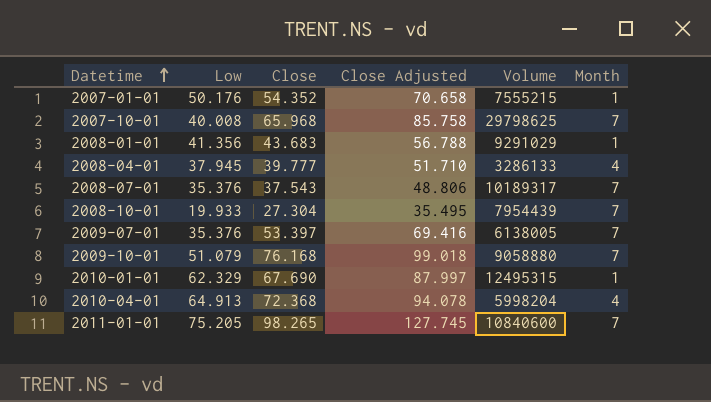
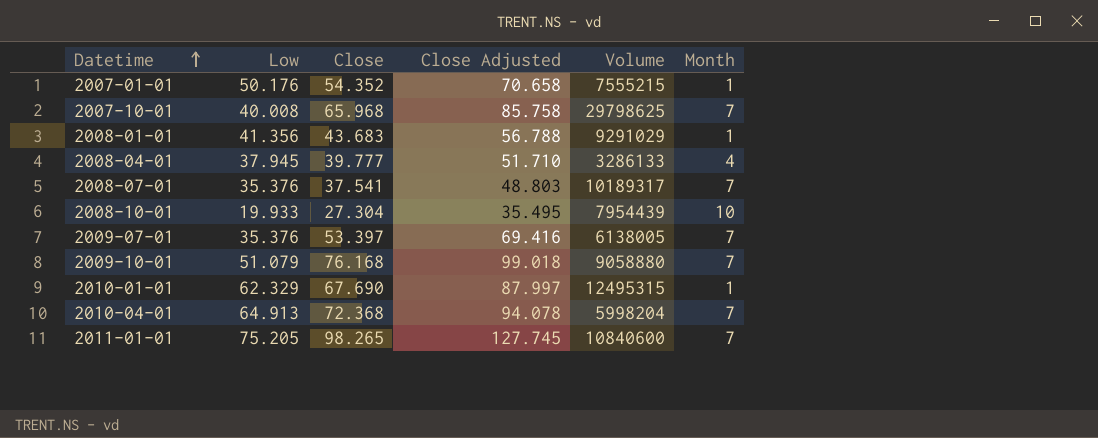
2008-07-01 | Close: 37.543 -> 37.541
2008-07-01 | Close Adjusted: 48.806 -> 48.803
2008-10-01 | Month: 7 -> 10
2010-04-01 | Month: 4 -> 7

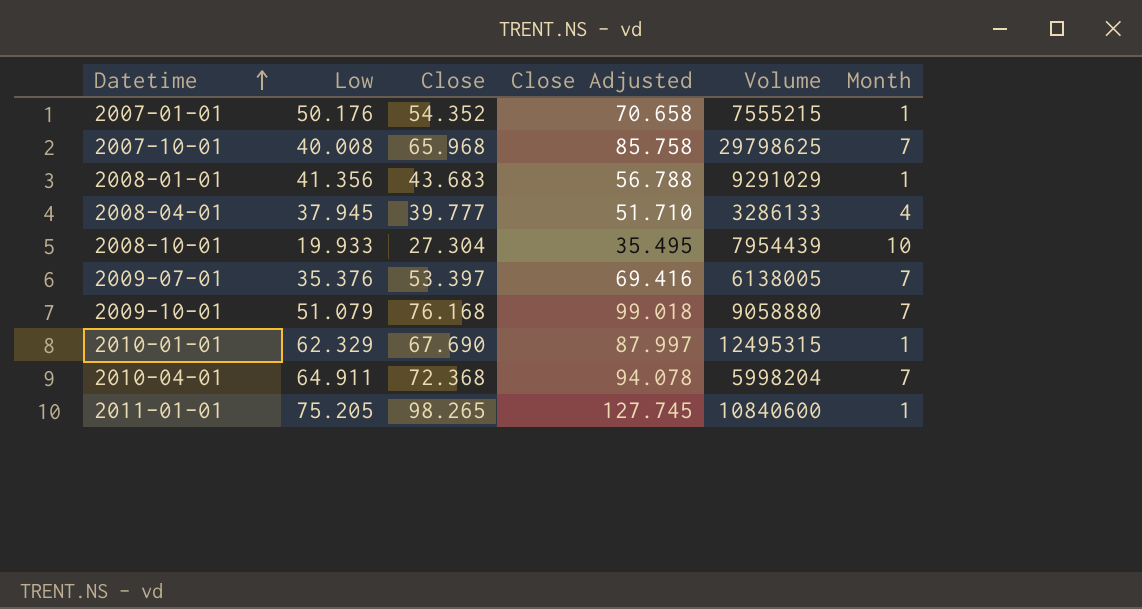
row 2008-07-01: 35.376 | 37.541 | 48.803 | 10189317 | 7 -> none
2010-04-01 | Low: 64.913 -> 64.911
2011-01-01 | Month: 7 -> 1

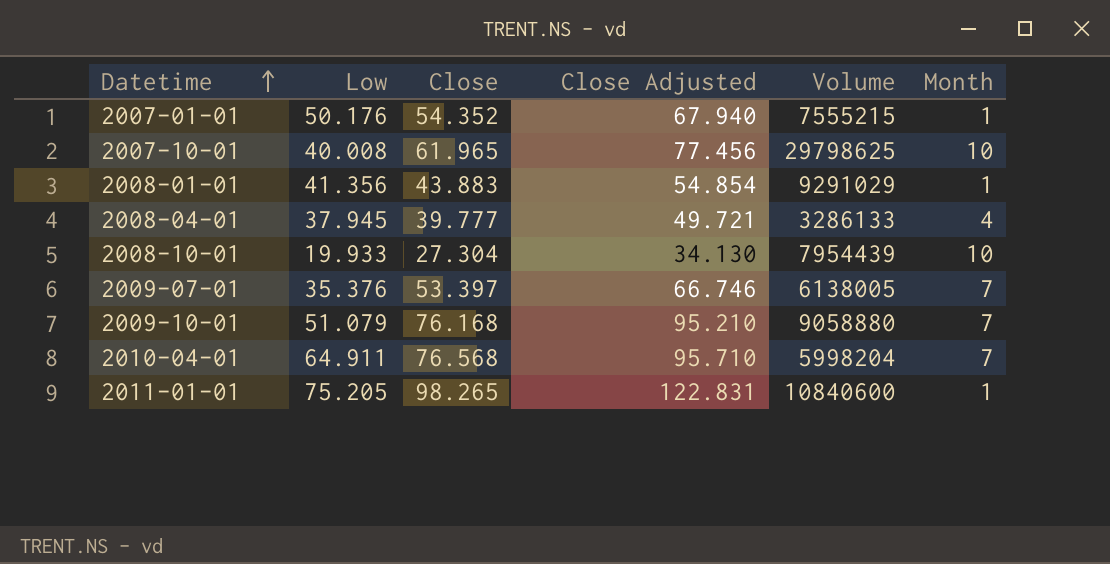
column Close Adjusted | formula: [Close] * 1.3 -> [Close] * 1.25
row 2010-01-01: 62.329 | 67.690 | 87.997 | 12495315 | 1 -> none
2007-10-01 | Close: 65.968 -> 61.965
2007-10-01 | Month: 7 -> 10
2008-01-01 | Close: 43.683 -> 43.883
2010-04-01 | Close: 72.368 -> 76.568

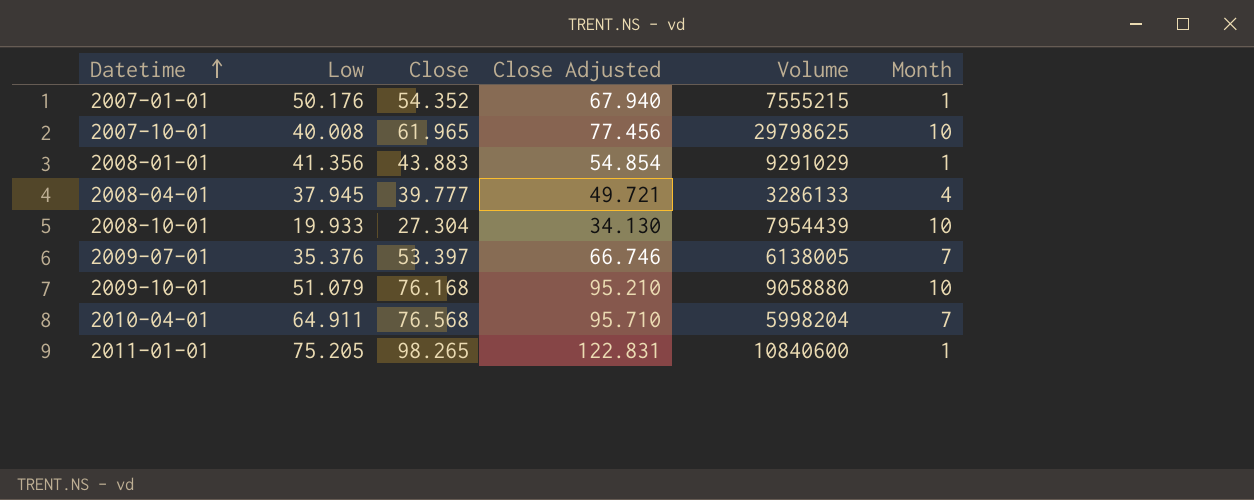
2009-10-01 | Month: 7 -> 10

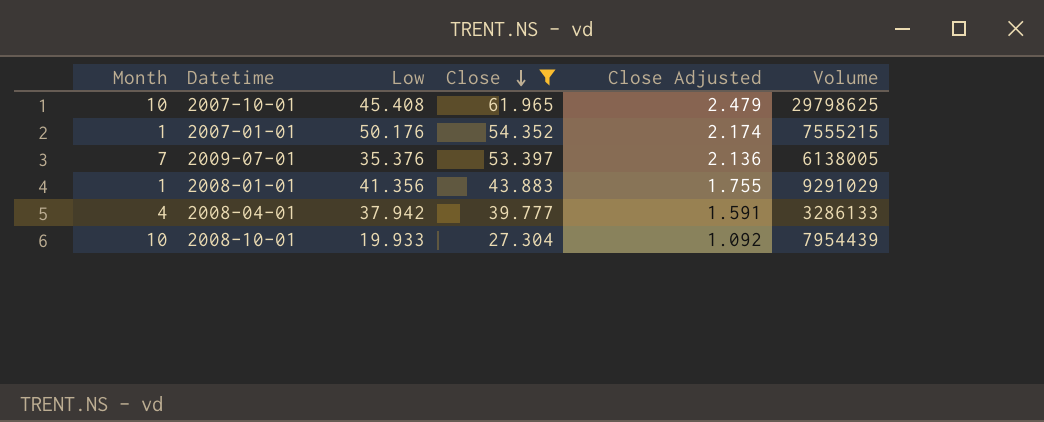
filter: none -> Close <= 61.965
row order: Datetime ascending -> Close descending
column Month | position: 6 -> 1
column Close Adjusted | formula: [Close] * 1.25 -> [Close] * 0.04
2007-10-01 | Low: 40.008 -> 45.408
2008-04-01 | Low: 37.945 -> 37.942

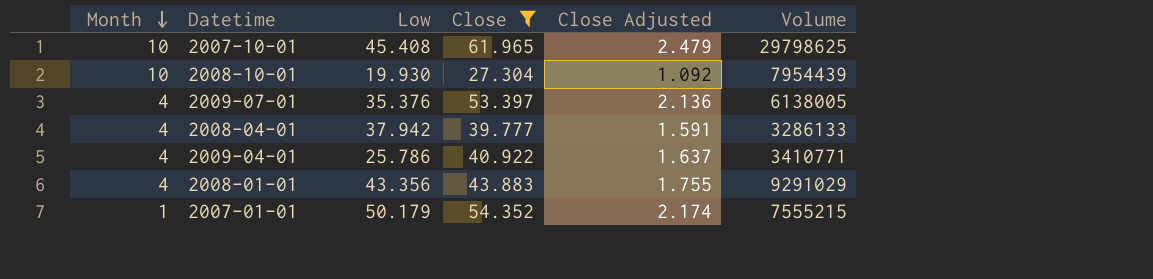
row order: Close descending -> Month descending
2008-10-01 | Low: 19.933 -> 19.930
2009-07-01 | Month: 7 -> 4
row 2009-04-01: none -> 4 | 25.786 | 40.922 | 1.637 | 3410771
2008-01-01 | Month: 1 -> 4
2008-01-01 | Low: 41.356 -> 43.356
2007-01-01 | Low: 50.176 -> 50.179

